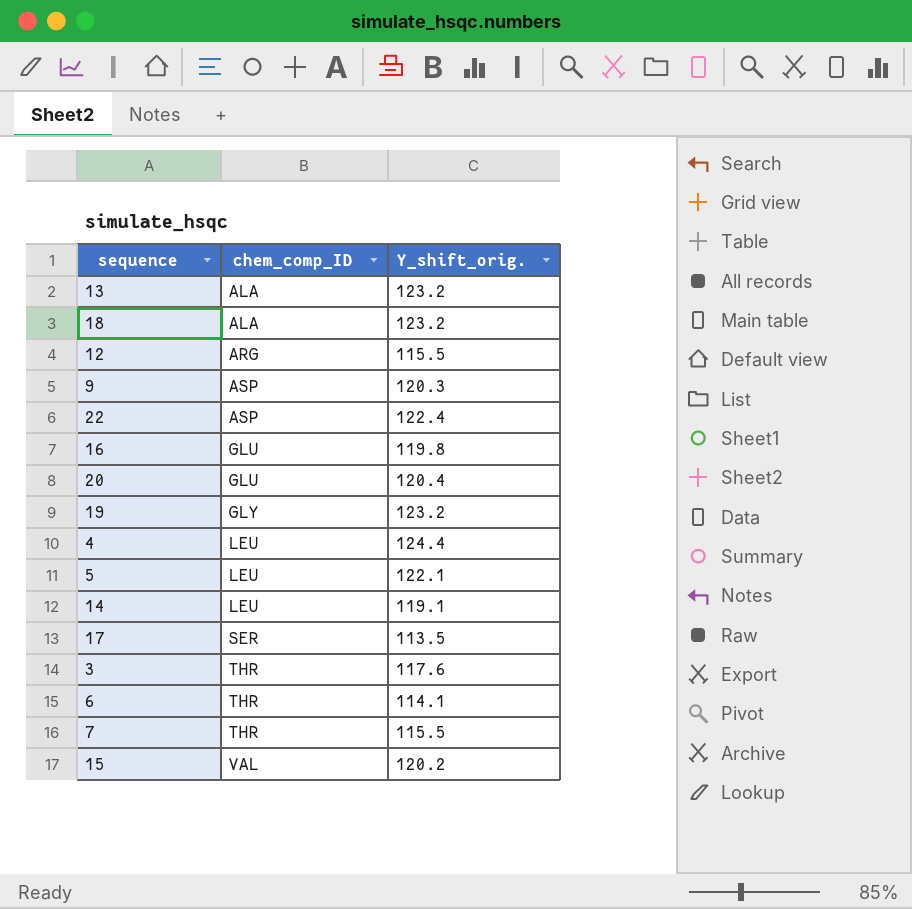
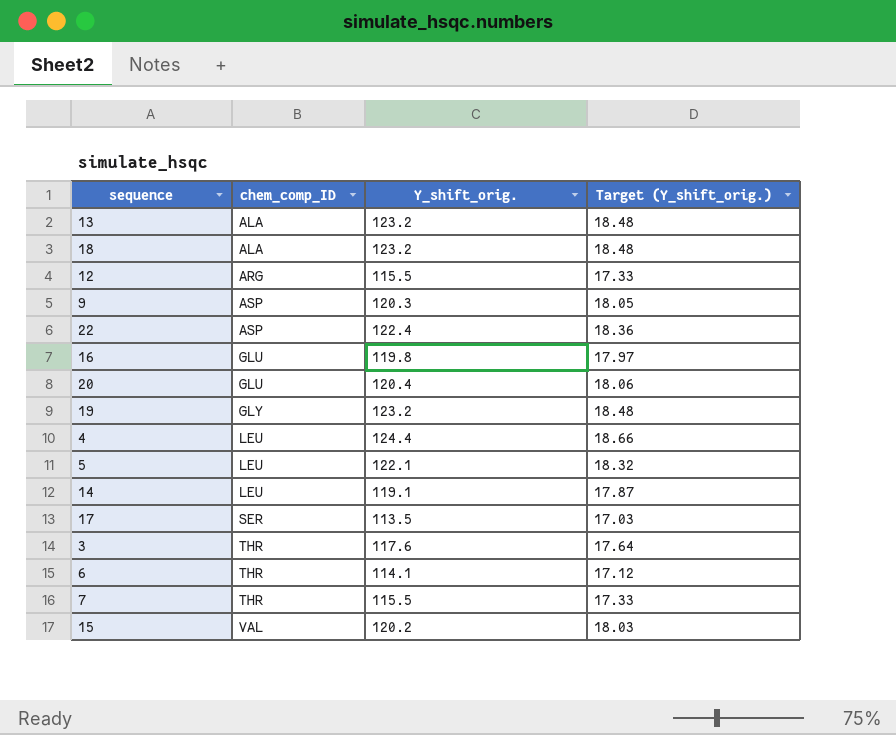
column Target (Y_shift_orig.) | formula: none -> [Y_shift_orig.] * 0.15

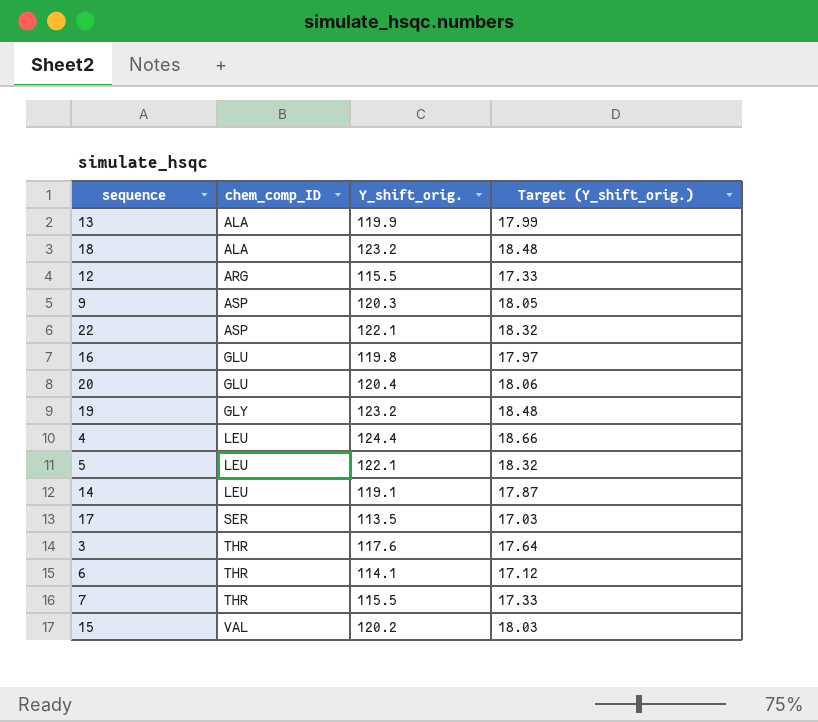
13 | Y_shift_orig.: 123.2 -> 119.9
13 | Target (Y_shift_orig.): 18.48 -> 17.99
22 | Y_shift_orig.: 122.4 -> 122.1
22 | Target (Y_shift_orig.): 18.36 -> 18.32

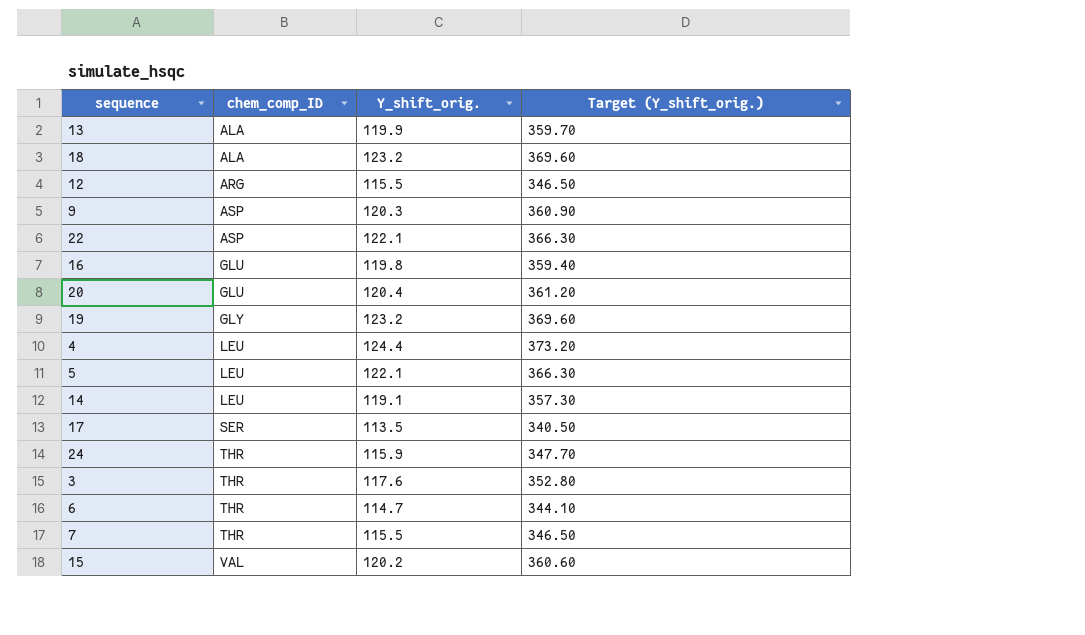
column Target (Y_shift_orig.) | formula: [Y_shift_orig.] * 0.15 -> [Y_shift_orig.] * 3
row 24: none -> THR | 115.9 | 347.70
6 | Y_shift_orig.: 114.1 -> 114.7

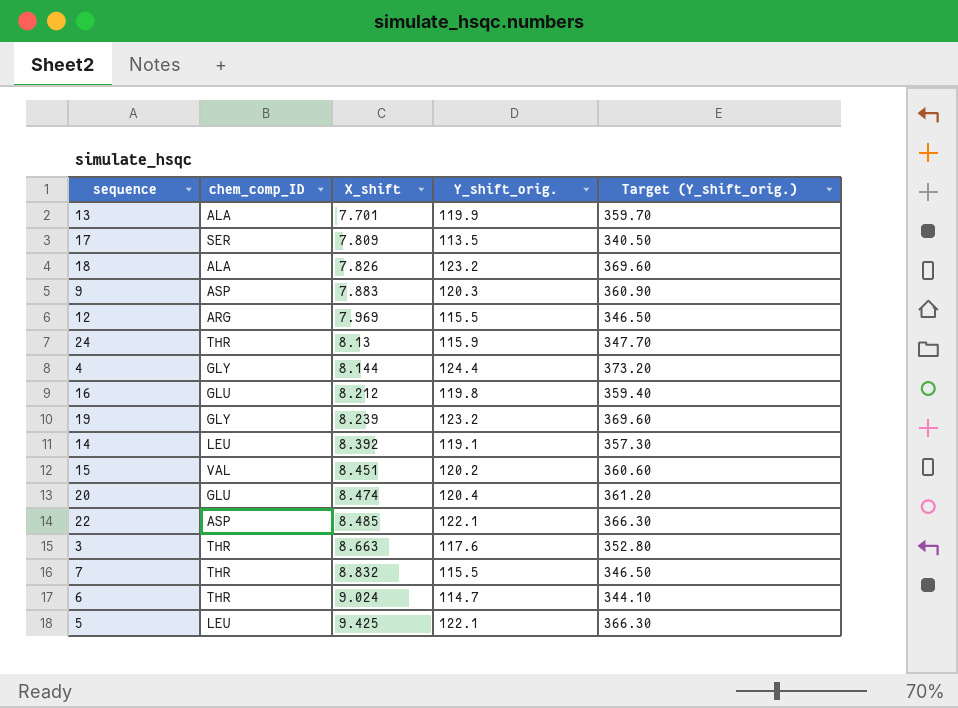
row order: chem_comp_ID ascending -> X_shift ascending
column X_shift | position: none -> 3
4 | chem_comp_ID: LEU -> GLY

